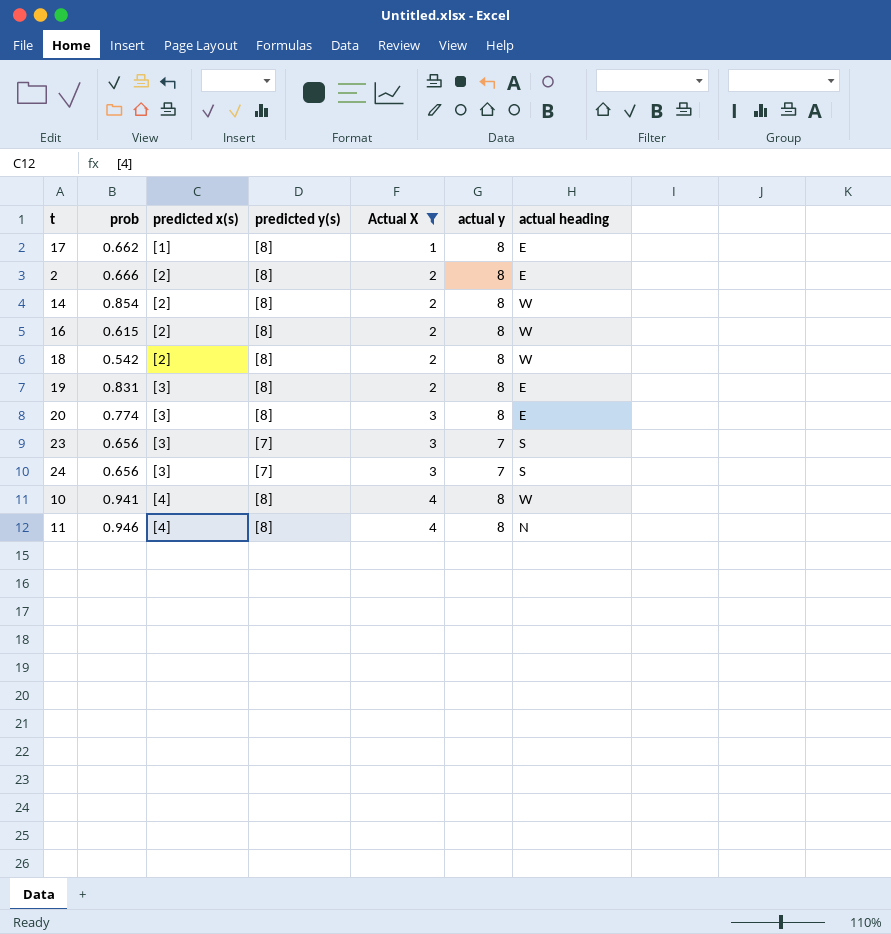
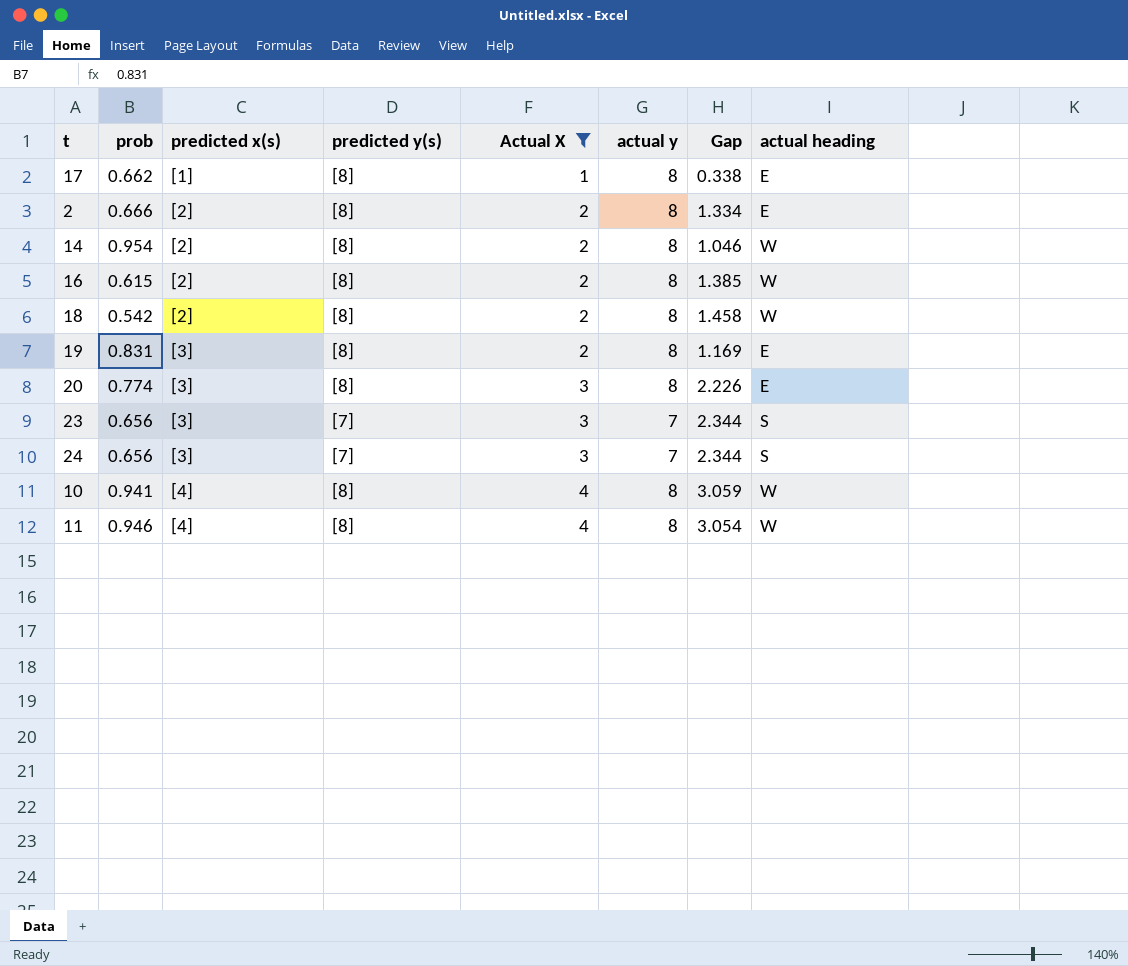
column Gap | formula: none -> [Actual X] - [prob]
14 | prob: 0.854 -> 0.954
11 | actual heading: N -> W

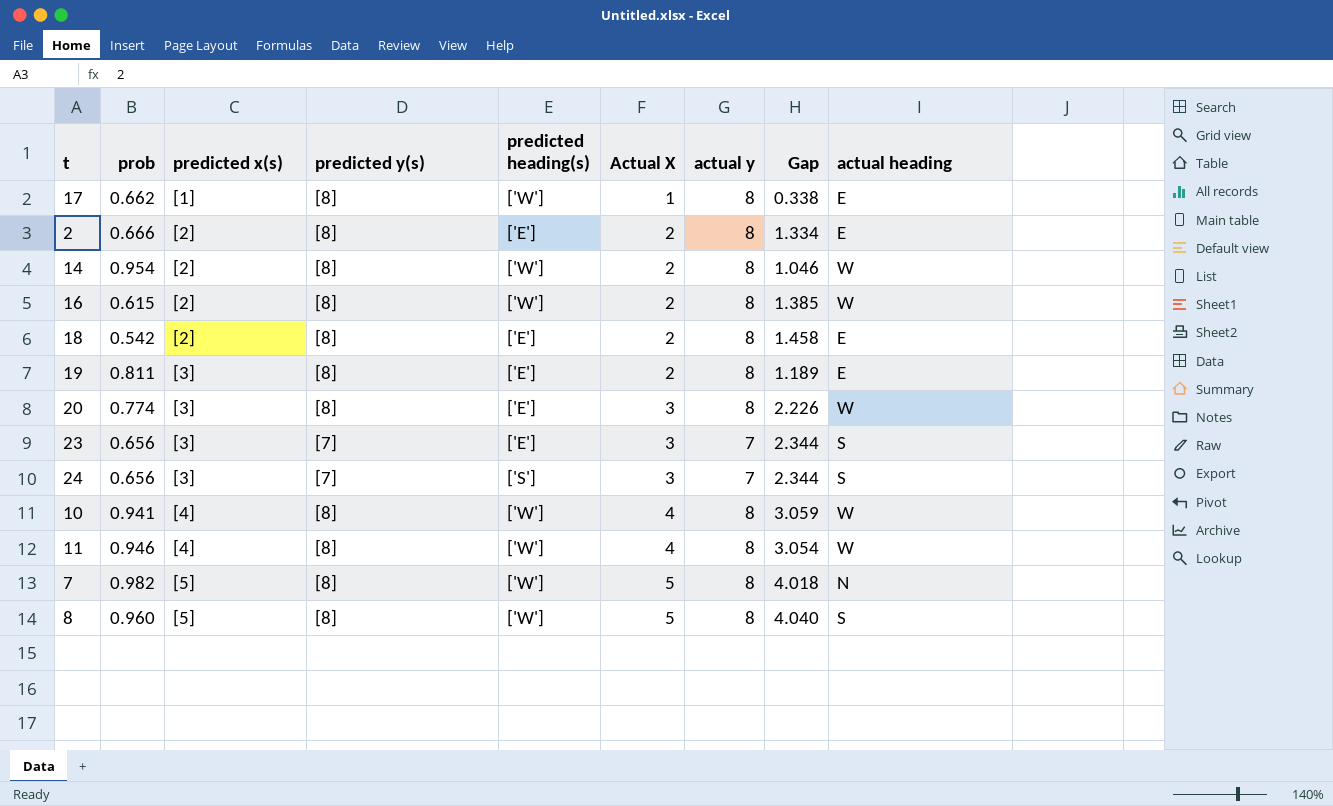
filter: Actual X != 5 -> none
column predicted heading(s) | position: none -> 5
18 | actual heading: W -> E
19 | prob: 0.831 -> 0.811
19 | Gap: 1.169 -> 1.189
20 | actual heading: E -> W

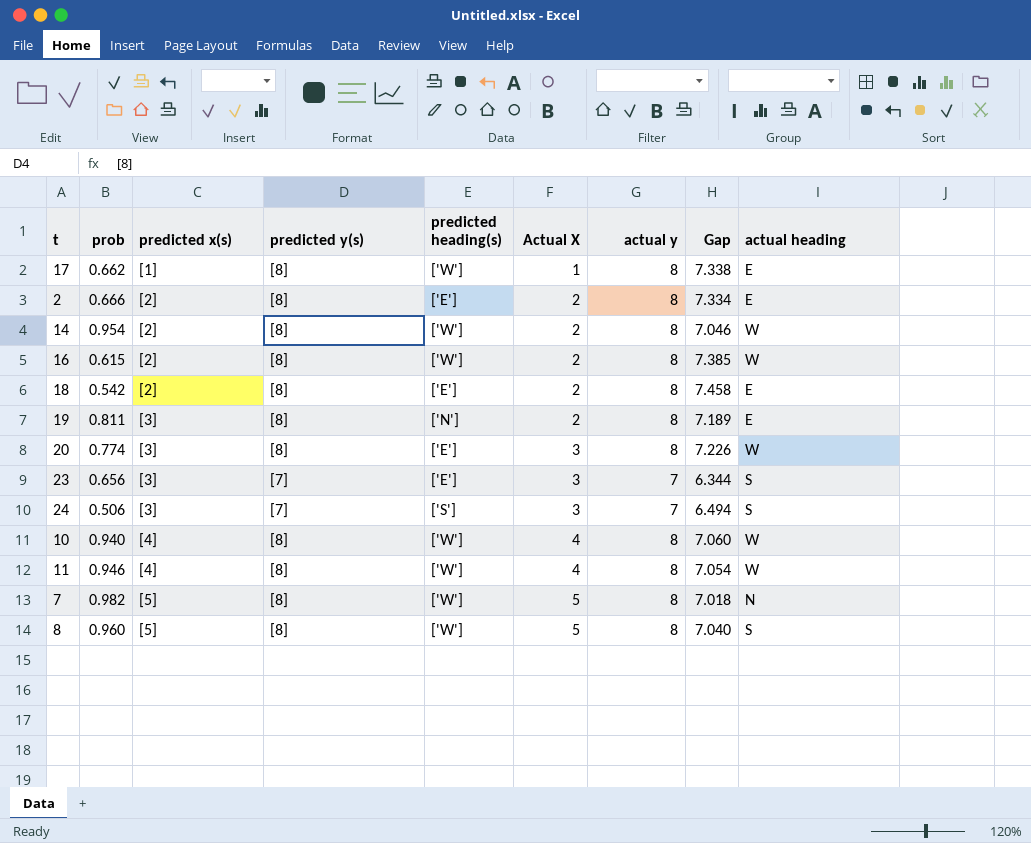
column Gap | formula: [Actual X] - [prob] -> [actual y] - [prob]
19 | predicted heading(s): ['E'] -> ['N']
24 | prob: 0.656 -> 0.506
10 | prob: 0.941 -> 0.940

